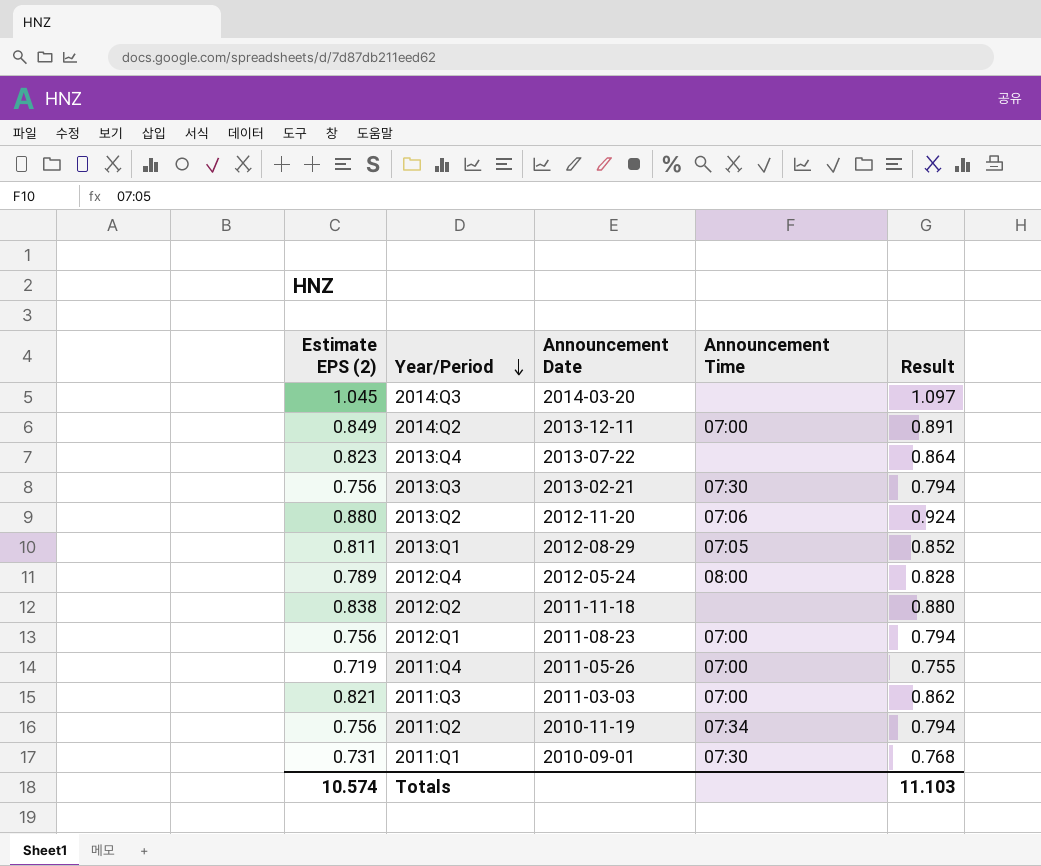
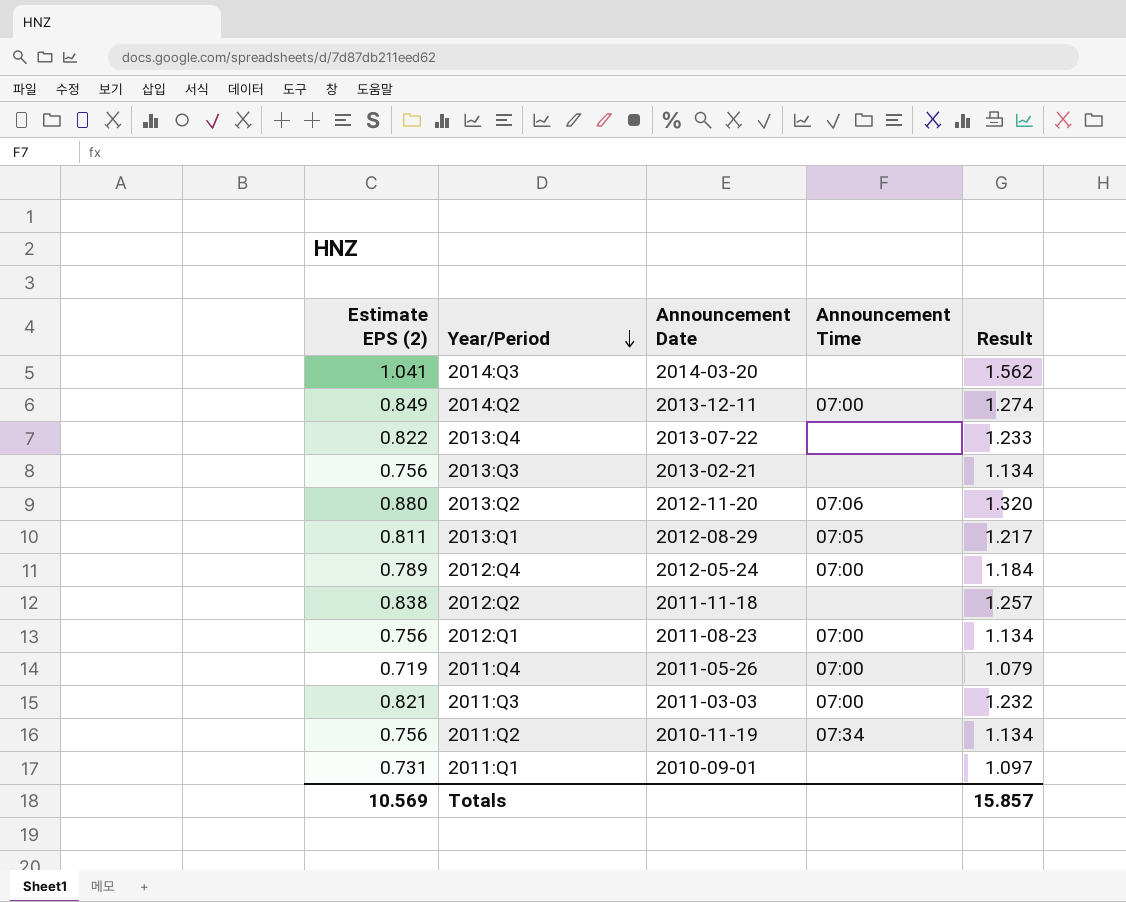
column Result | formula: [Estimate EPS (2)] * 1.05 -> [Estimate EPS (2)] * 1.5
2014:Q3 | Estimate EPS (2): 1.045 -> 1.041
2013:Q4 | Estimate EPS (2): 0.823 -> 0.822
2013:Q3 | Announcement Time: 07:30 -> none
2012:Q4 | Announcement Time: 08:00 -> 07:00
2011:Q1 | Announcement Time: 07:30 -> none
Totals | Estimate EPS (2): 10.574 -> 10.569
Totals | Result: 11.103 -> 15.857

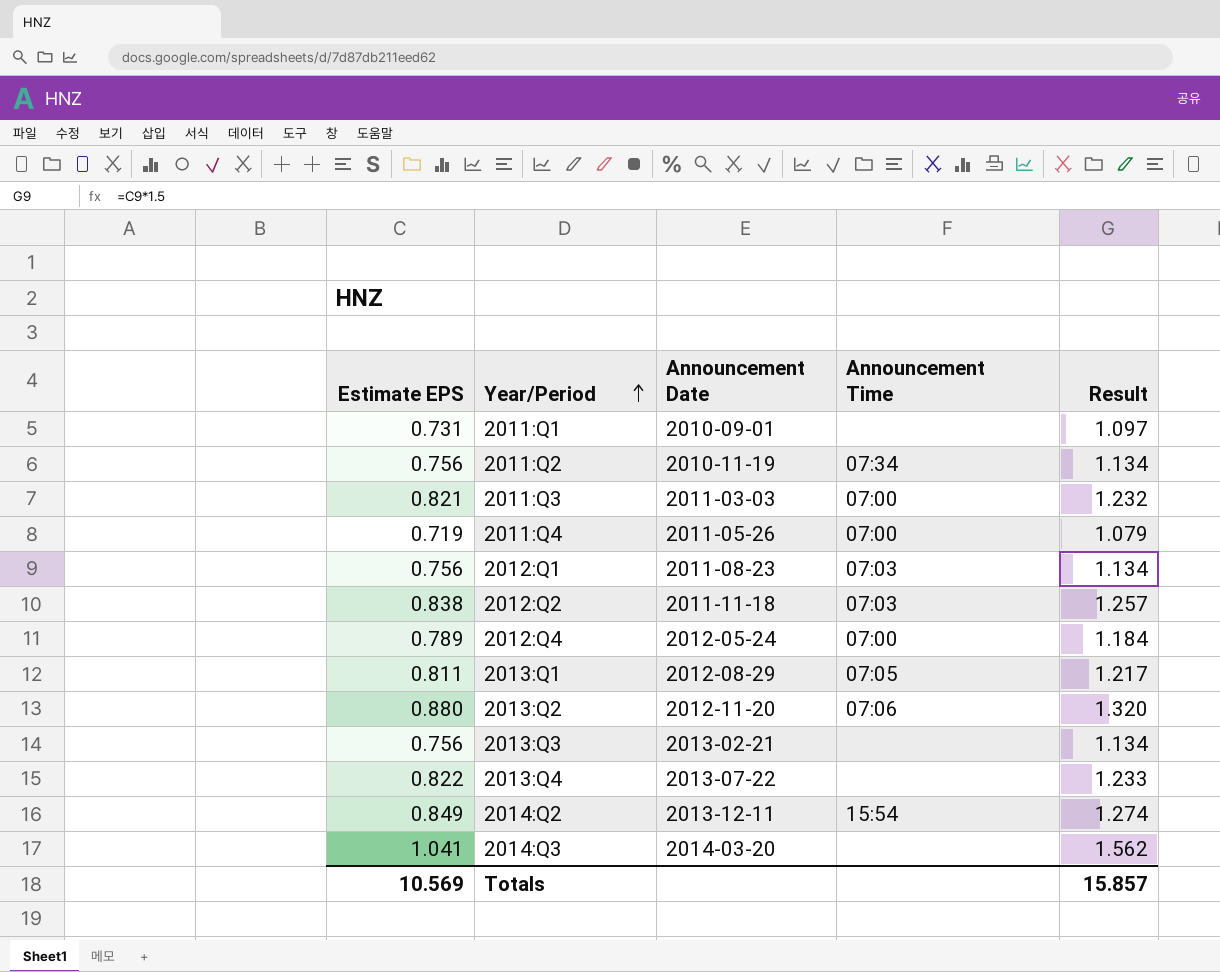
row order: Year/Period descending -> Year/Period ascending
column name: Estimate EPS (2) -> Estimate EPS
2012:Q1 | Announcement Time: 07:00 -> 07:03
2012:Q2 | Announcement Time: none -> 07:03
2014:Q2 | Announcement Time: 07:00 -> 15:54

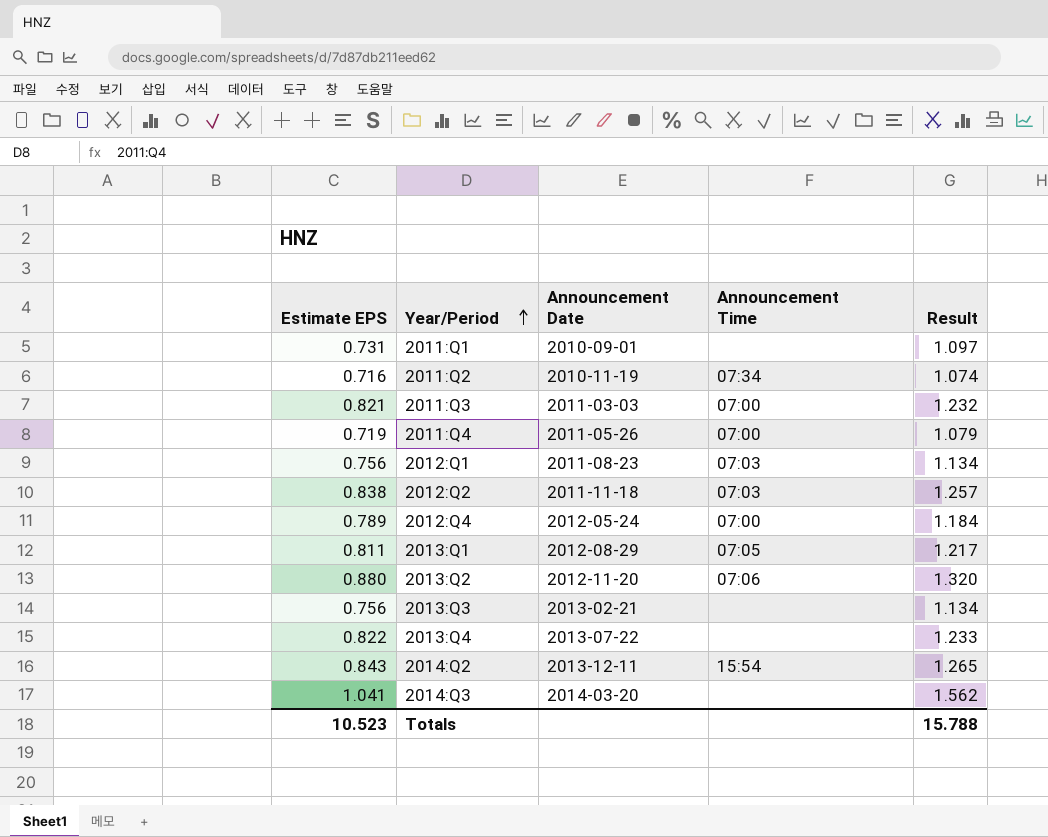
2011:Q2 | Estimate EPS: 0.756 -> 0.716
2011:Q2 | Result: 1.134 -> 1.074
2014:Q2 | Estimate EPS: 0.849 -> 0.843
2014:Q2 | Result: 1.274 -> 1.265
Totals | Estimate EPS: 10.569 -> 10.523
Totals | Result: 15.857 -> 15.788

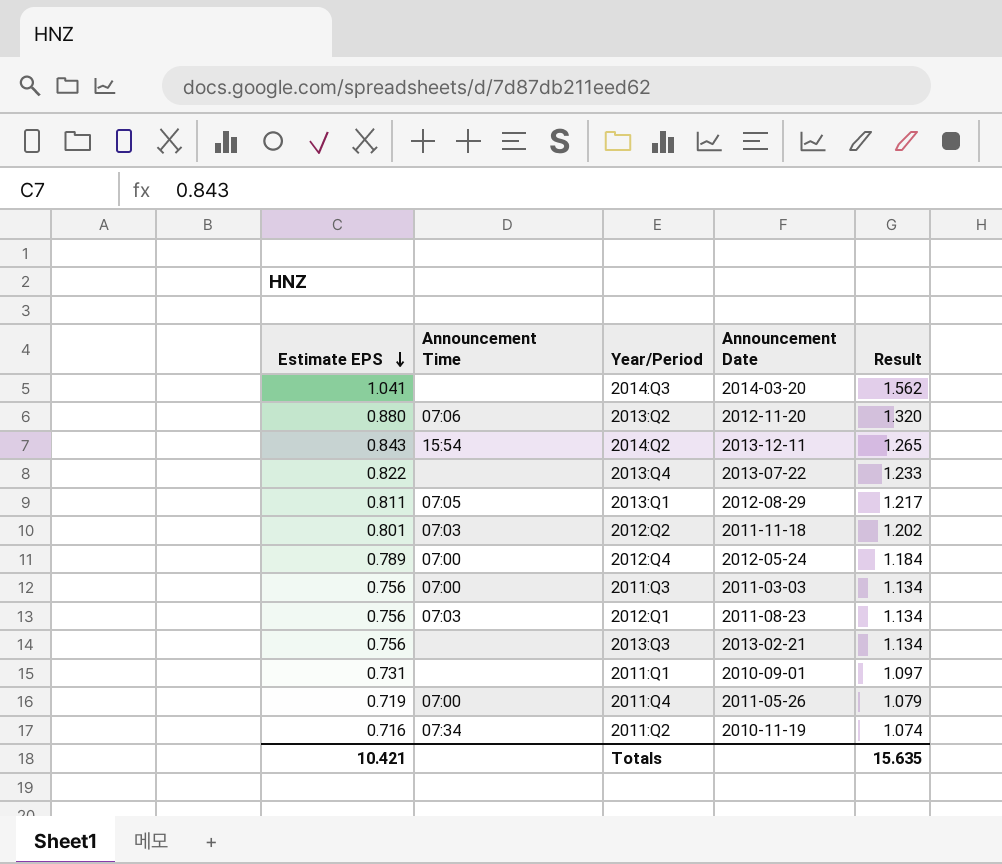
row order: Year/Period ascending -> Estimate EPS descending
column Announcement Time | position: 4 -> 2
2012:Q2 | Estimate EPS: 0.838 -> 0.801
2012:Q2 | Result: 1.257 -> 1.202
2011:Q3 | Estimate EPS: 0.821 -> 0.756
2011:Q3 | Result: 1.232 -> 1.134
Totals | Estimate EPS: 10.523 -> 10.421
Totals | Result: 15.788 -> 15.635

